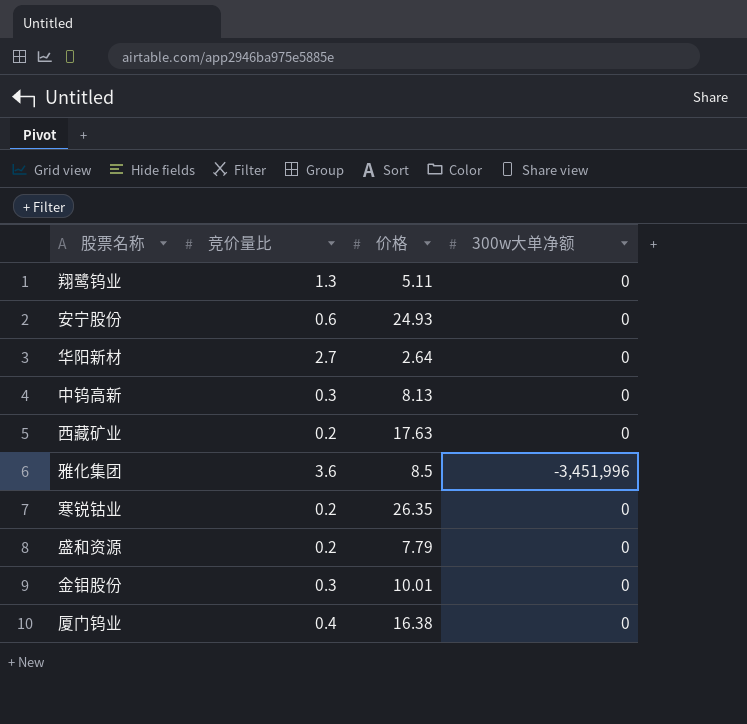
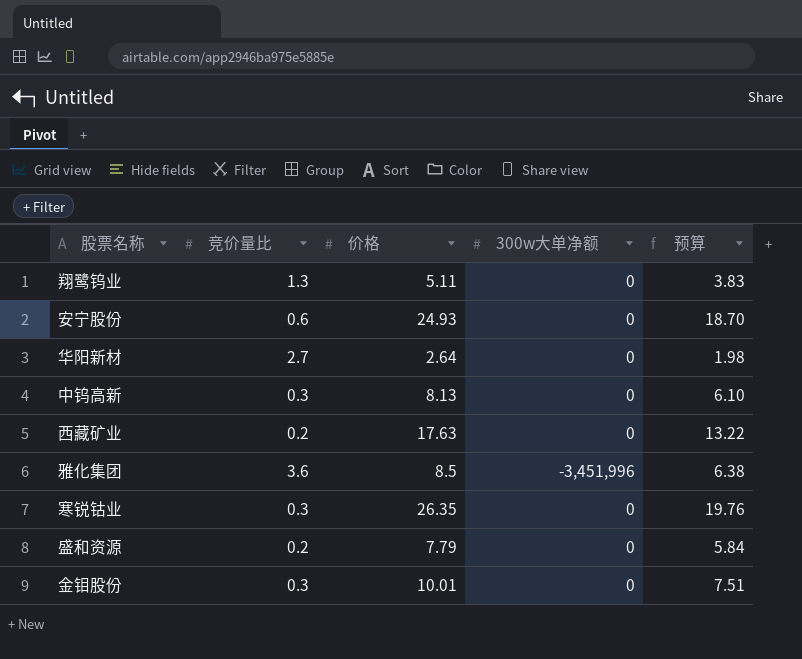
column 预算 | formula: none -> [价格] * 0.75
row 厦门钨业: 0.4 | 16.38 | 0 -> none
寒锐钴业 | 竞价量比: 0.2 -> 0.3

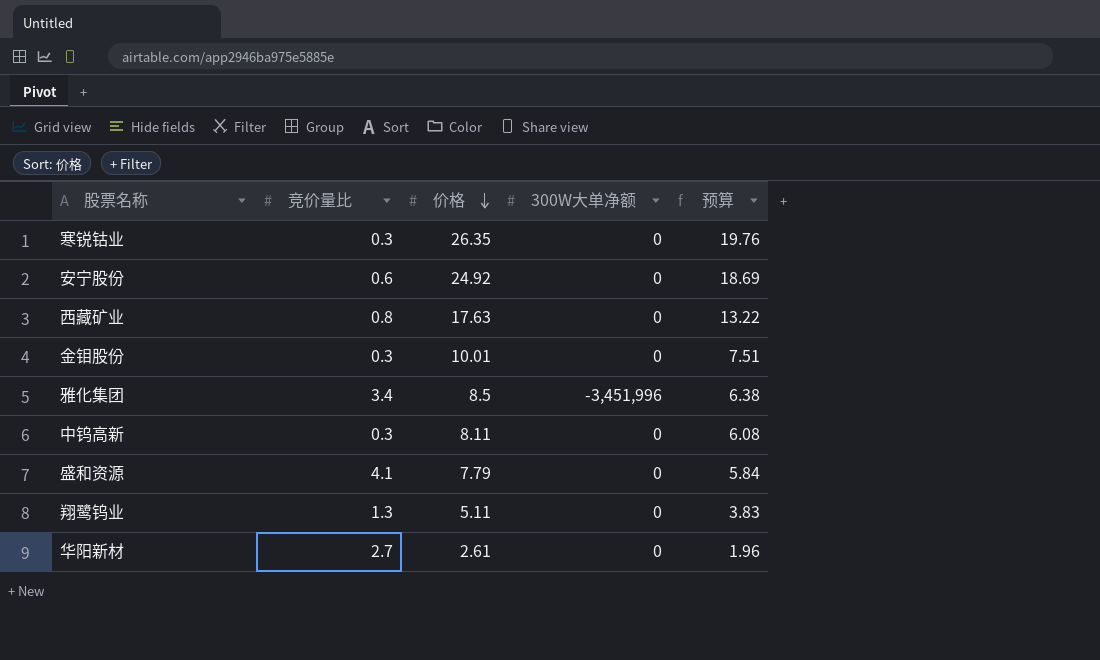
row order: none -> 价格 descending
column name: 300w大单净额 -> 300W大单净额
安宁股份 | 价格: 24.93 -> 24.92
安宁股份 | 预算: 18.70 -> 18.69
西藏矿业 | 竞价量比: 0.2 -> 0.8
雅化集团 | 竞价量比: 3.6 -> 3.4
中钨高新 | 价格: 8.13 -> 8.11
中钨高新 | 预算: 6.10 -> 6.08
盛和资源 | 竞价量比: 0.2 -> 4.1
华阳新材 | 价格: 2.64 -> 2.61
华阳新材 | 预算: 1.98 -> 1.96

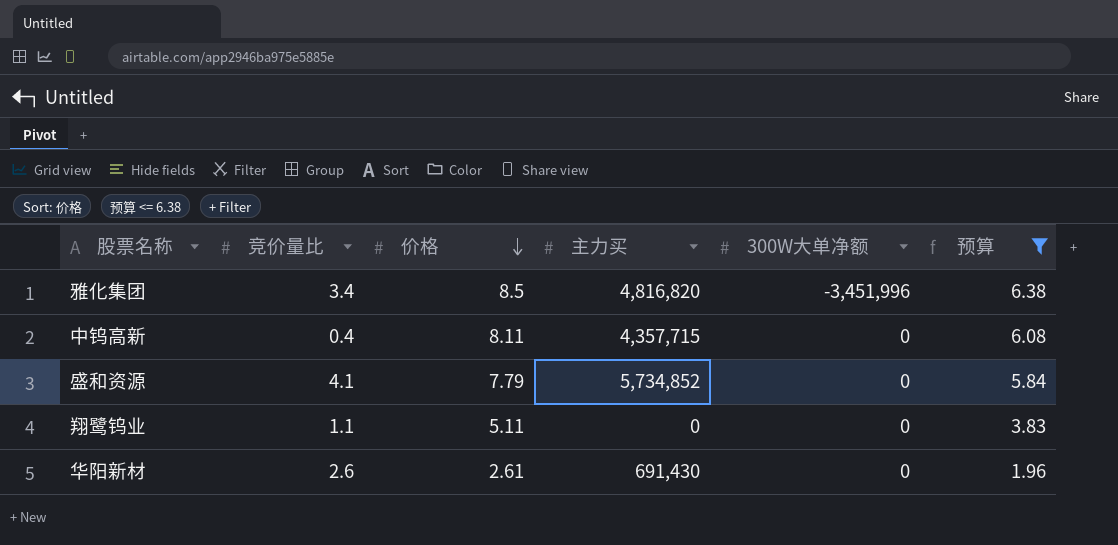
filter: none -> 预算 <= 6.38
column 主力买 | position: none -> 4
中钨高新 | 竞价量比: 0.3 -> 0.4
翔鹭钨业 | 竞价量比: 1.3 -> 1.1
华阳新材 | 竞价量比: 2.7 -> 2.6

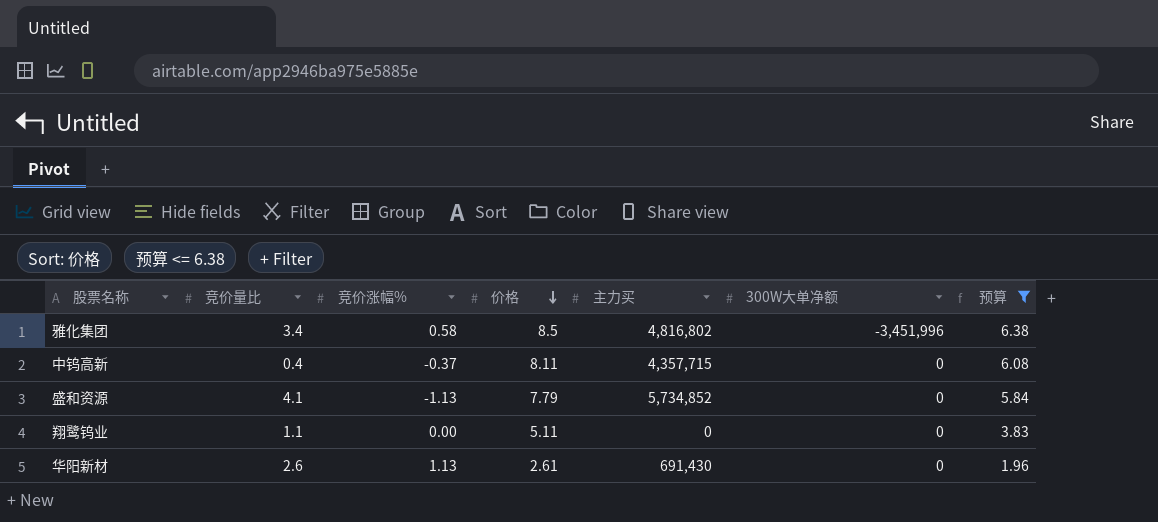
column 竞价涨幅% | position: none -> 3
雅化集团 | 主力买: 4,816,820 -> 4,816,802

